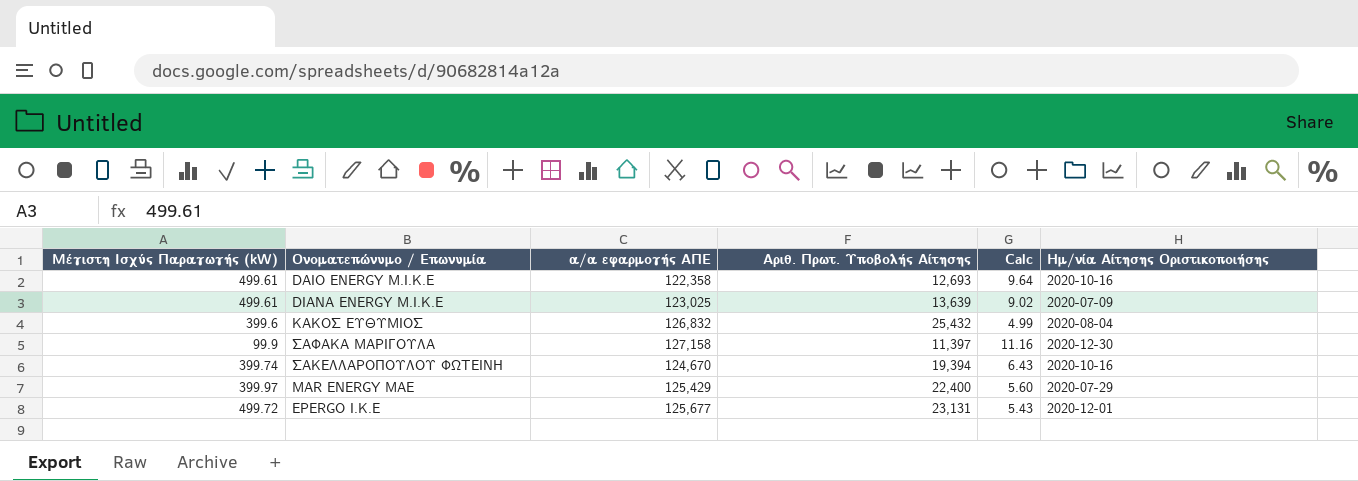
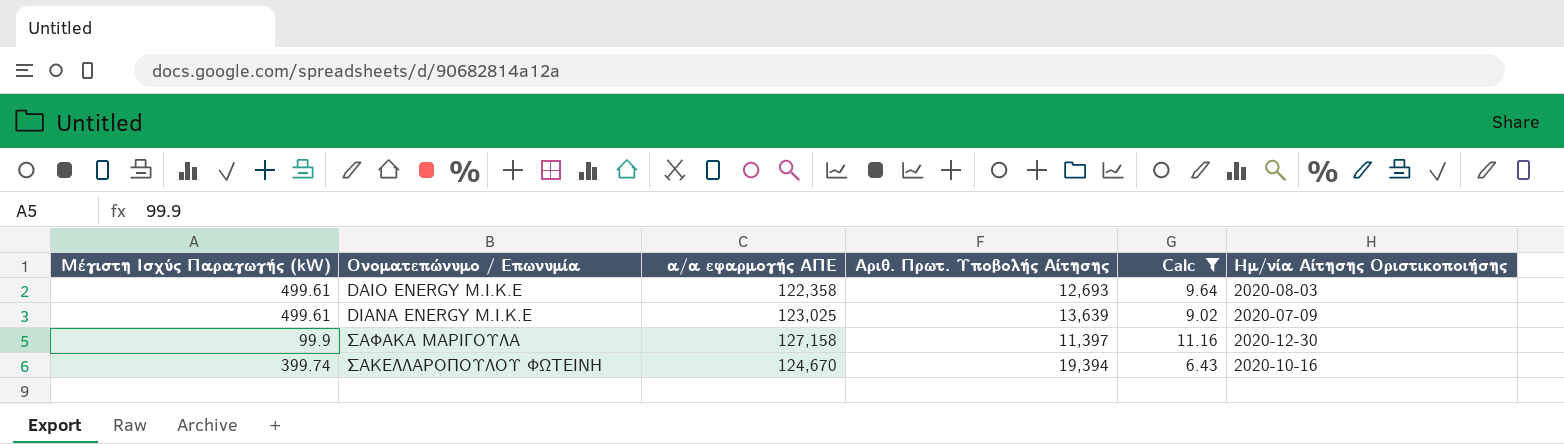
filter: none -> Calc >= 6.43
DAIO ENERGY Μ.Ι.Κ.Ε | Ημ/νία Αίτησης Οριστικοποιήσης: 2020-10-16 -> 2020-08-03

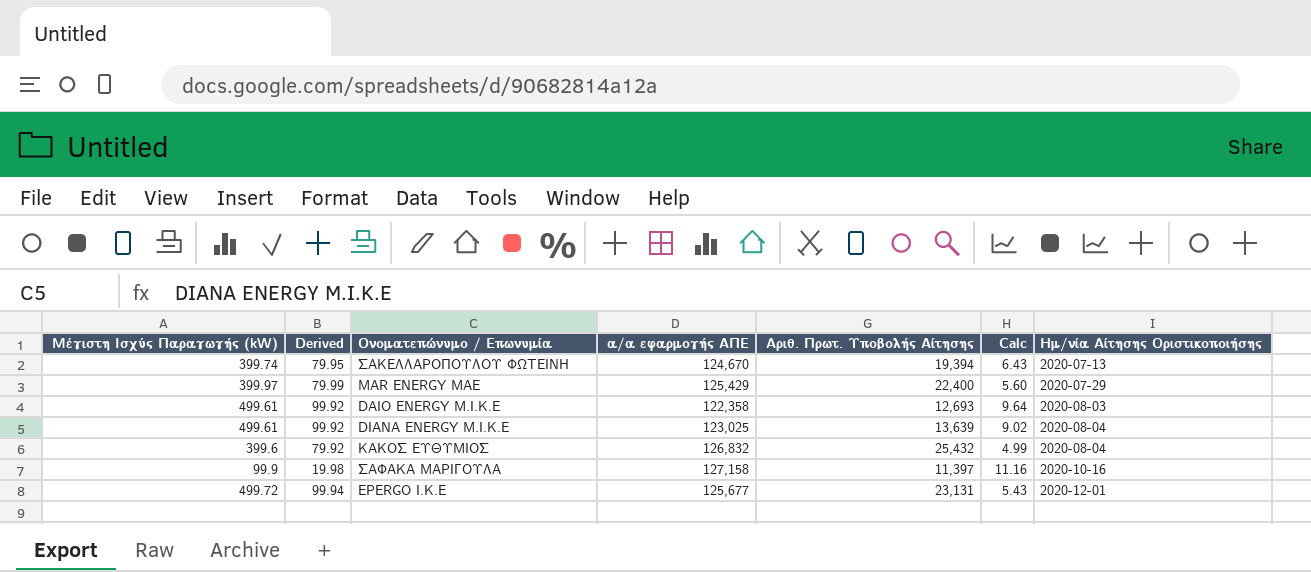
filter: Calc >= 6.43 -> none
row order: none -> Ημ/νία Αίτησης Οριστικοποιήσης ascending
column Derived | formula: none -> [Μέγιστη Ισχύς Παραγωγής (kW)] * 0.2
ΣΑΚΕΛΛΑΡΟΠΟΥΛΟΥ ΦΩΤΕΙΝΗ | Ημ/νία Αίτησης Οριστικοποιήσης: 2020-10-16 -> 2020-07-13
DIANA ENERGY M.I.K.E | Ημ/νία Αίτησης Οριστικοποιήσης: 2020-07-09 -> 2020-08-04
ΣΑΦΑΚΑ ΜΑΡΙΓΟΥΛΑ | Ημ/νία Αίτησης Οριστικοποιήσης: 2020-12-30 -> 2020-10-16

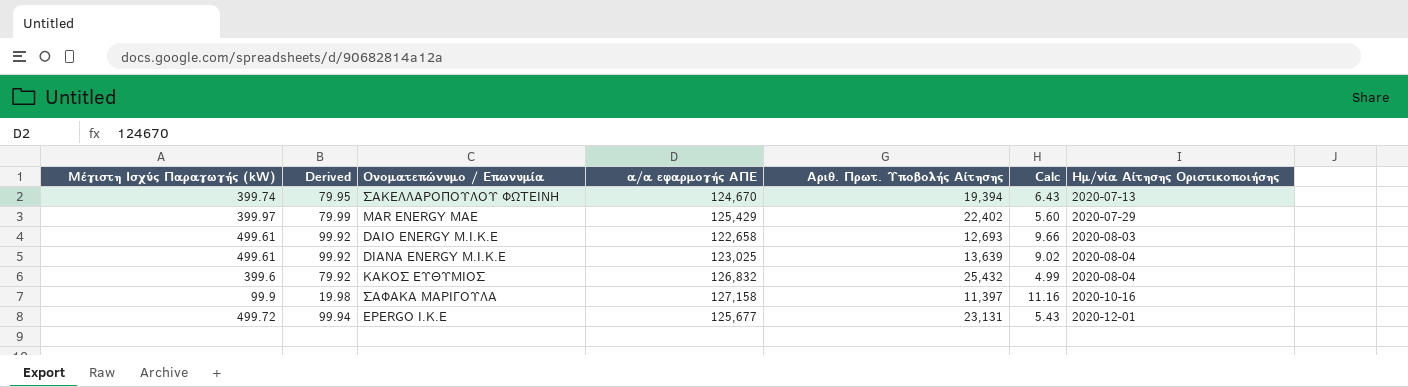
MAR ENERGY ΜΑΕ | Αριθ. Πρωτ. Υποβολής Αίτησης: 22,400 -> 22,402
DAIO ENERGY Μ.Ι.Κ.Ε | α/α εφαρμογής ΑΠΕ: 122,358 -> 122,658
DAIO ENERGY Μ.Ι.Κ.Ε | Calc: 9.64 -> 9.66

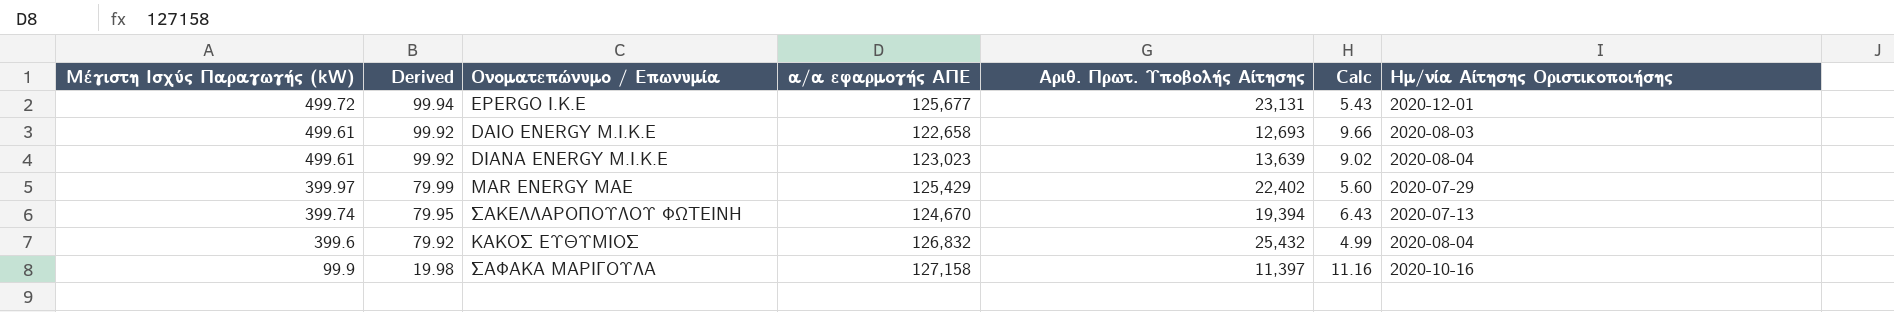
row order: Ημ/νία Αίτησης Οριστικοποιήσης ascending -> Μέγιστη Ισχύς Παραγωγής (kW) descending
DIANA ENERGY M.I.K.E | α/α εφαρμογής ΑΠΕ: 123,025 -> 123,023

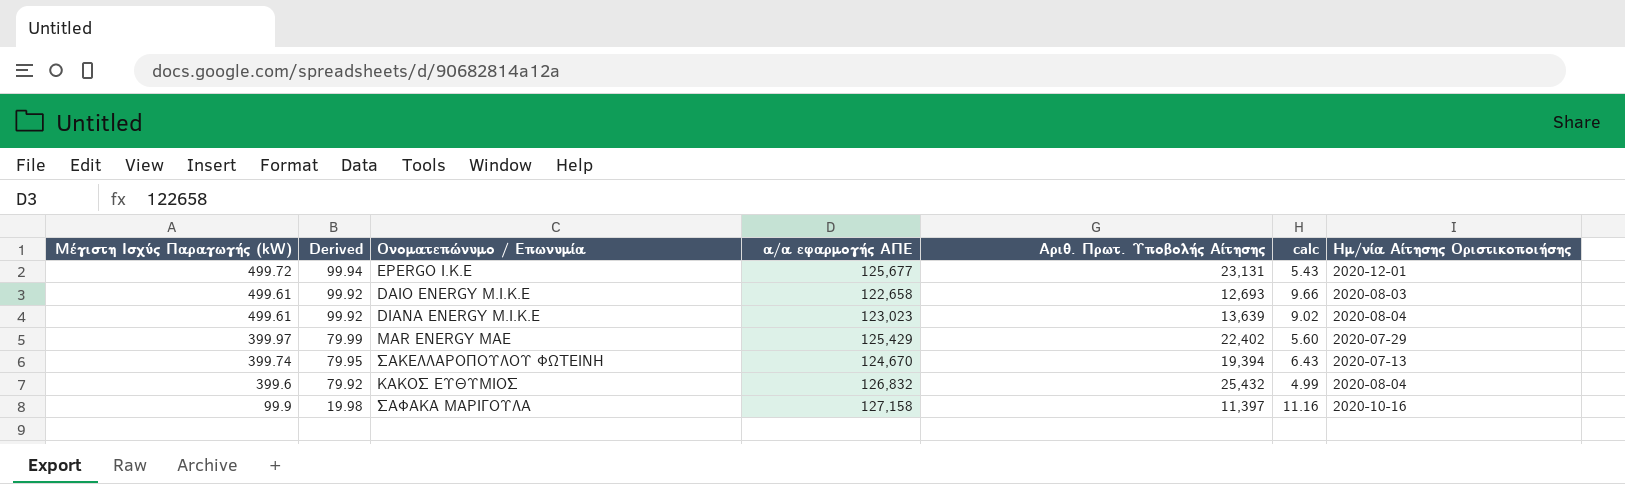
column name: Calc -> calc

